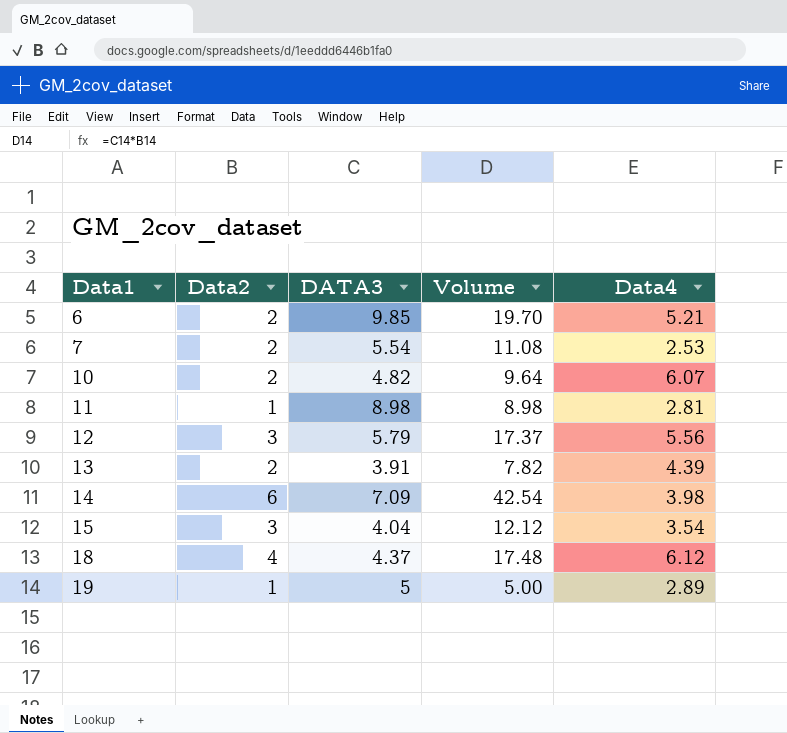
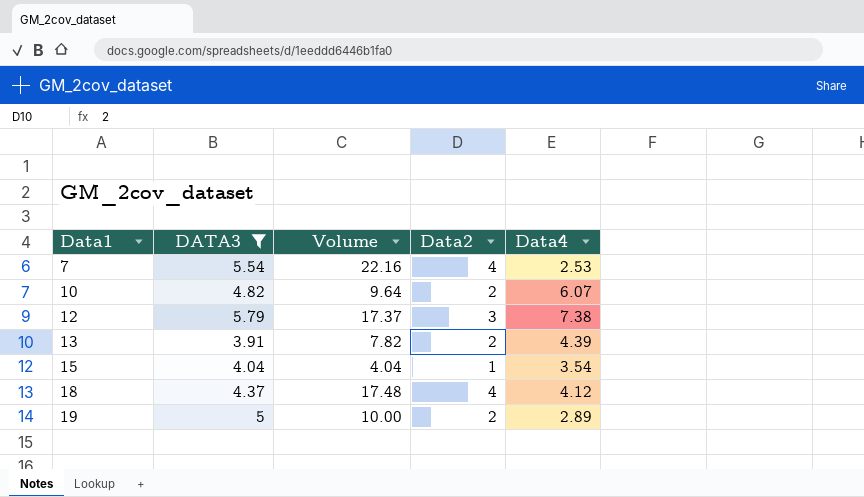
filter: none -> DATA3 <= 5.79
column Data2 | position: 2 -> 4
7 | Volume: 11.08 -> 22.16
7 | Data2: 2 -> 4
12 | Data4: 5.56 -> 7.38
15 | Volume: 12.12 -> 4.04
15 | Data2: 3 -> 1
18 | Data4: 6.12 -> 4.12
19 | Volume: 5.00 -> 10.00
19 | Data2: 1 -> 2

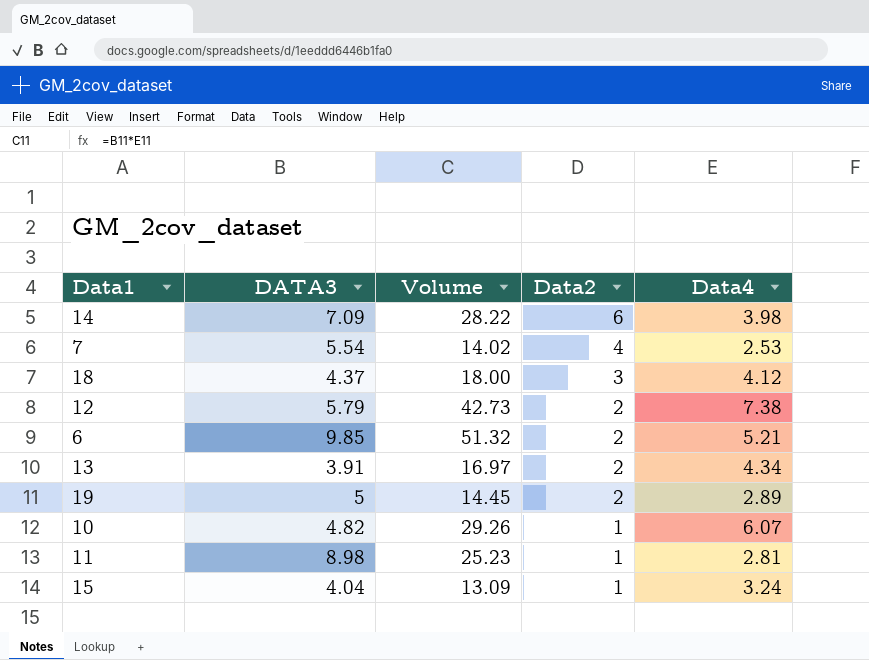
filter: DATA3 <= 5.79 -> none
row order: Data1 ascending -> Data2 descending
column Volume | formula: [DATA3] * [Data2] -> [DATA3] * [Data4]
18 | Data2: 4 -> 3
12 | Data2: 3 -> 2
13 | Data4: 4.39 -> 4.34
10 | Data2: 2 -> 1
15 | Data4: 3.54 -> 3.24

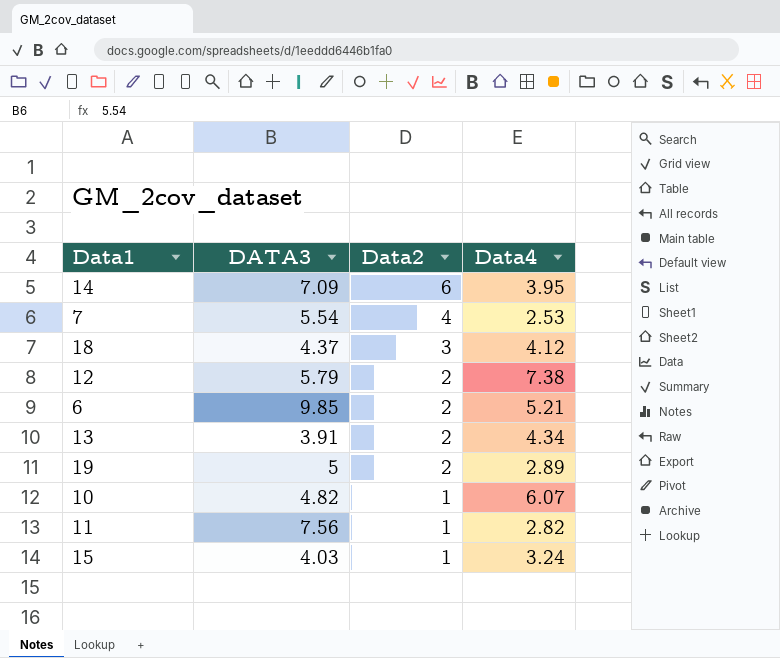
column Volume | formula: [DATA3] * [Data4] -> none
14 | Data4: 3.98 -> 3.95
11 | DATA3: 8.98 -> 7.56
11 | Data4: 2.81 -> 2.82
15 | DATA3: 4.04 -> 4.03

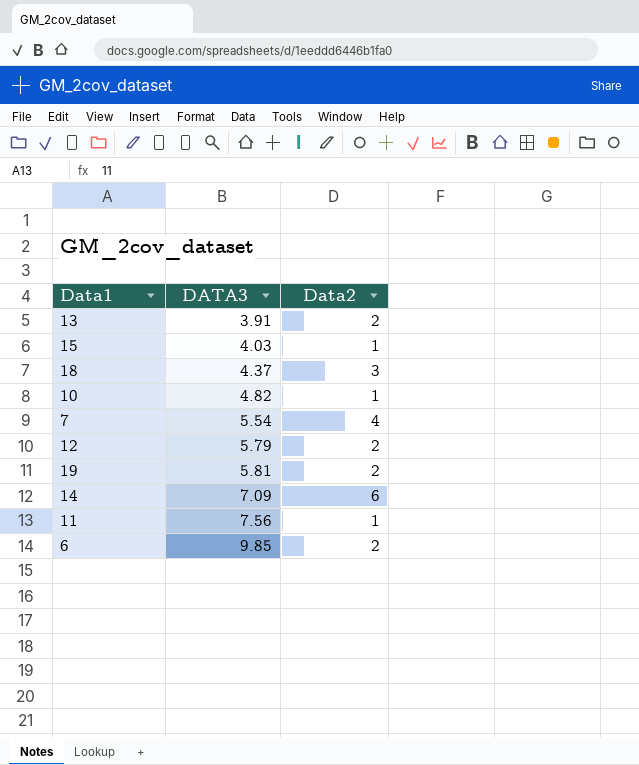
row order: Data2 descending -> DATA3 ascending
column Data4 | position: 4 -> none
19 | DATA3: 5 -> 5.81

